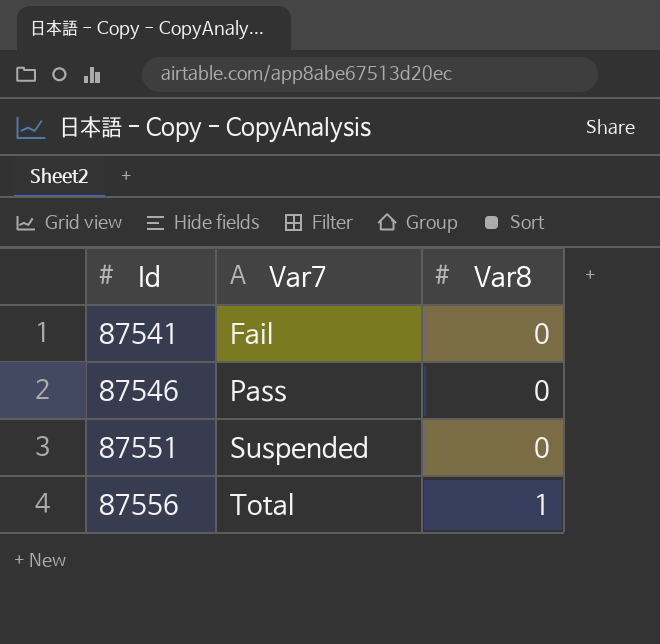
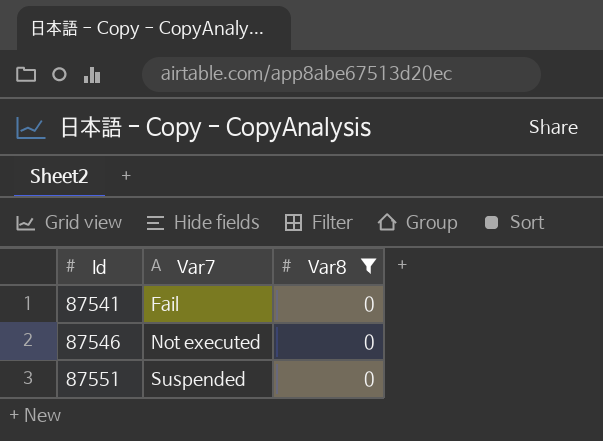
filter: none -> Var8 = 0
87546 | Var7: Pass -> Not executed

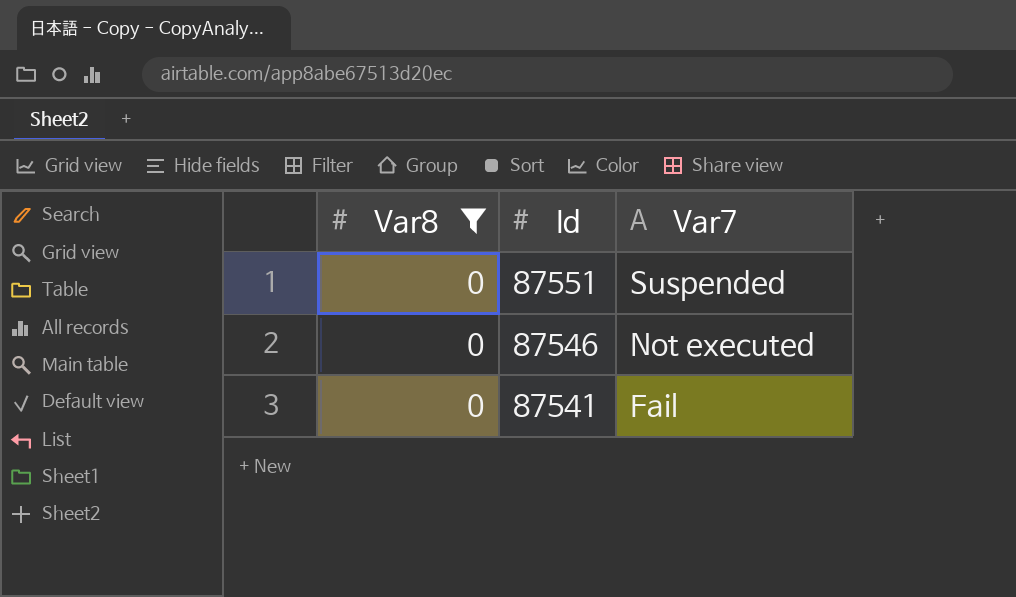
row order: Id ascending -> Id descending
column Var8 | position: 3 -> 1

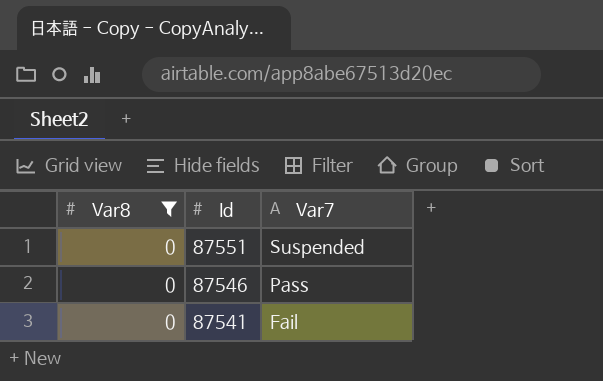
87546 | Var7: Not executed -> Pass

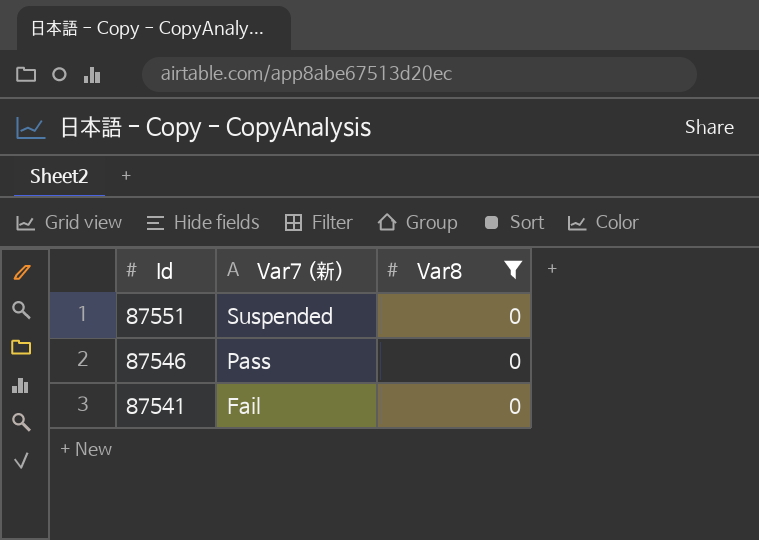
column name: Var7 -> Var7 (新)
column Var8 | position: 1 -> 3

